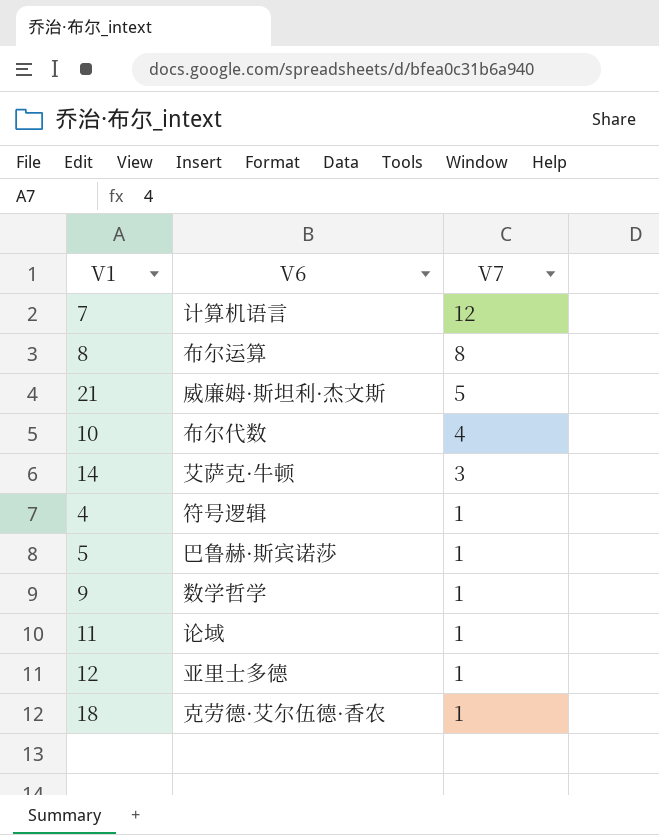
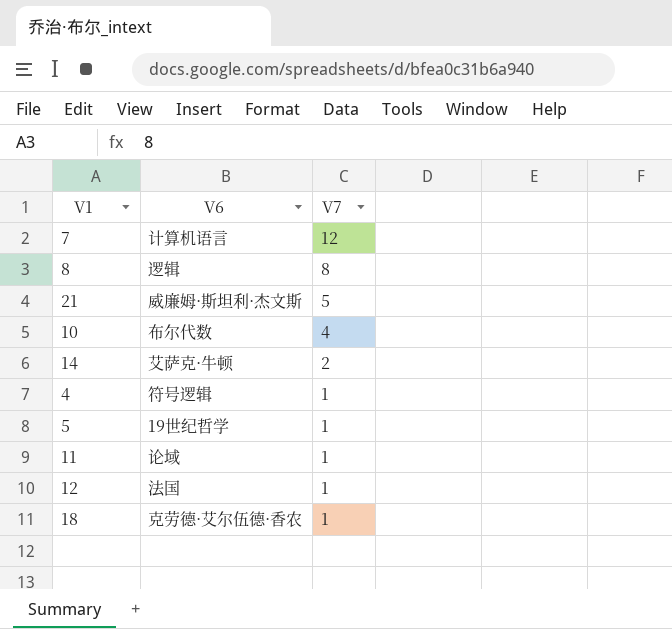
row 9: 数学哲学 | 1 -> none
8 | V6: 布尔运算 -> 逻辑
14 | V7: 3 -> 2
5 | V6: 巴鲁赫·斯宾诺莎 -> 19世纪哲学
12 | V6: 亚里士多德 -> 法国

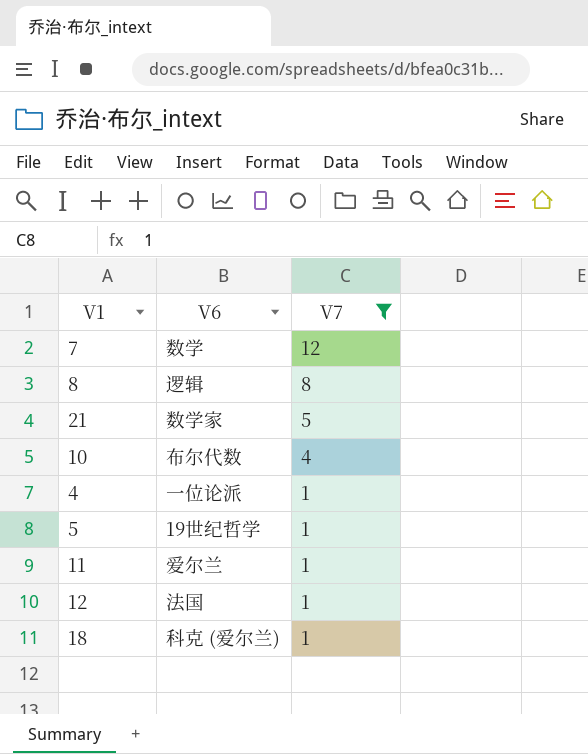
filter: none -> V7 != 2
7 | V6: 计算机语言 -> 数学
21 | V6: 威廉姆·斯坦利·杰文斯 -> 数学家
4 | V6: 符号逻辑 -> 一位论派
11 | V6: 论域 -> 爱尔兰
18 | V6: 克劳德·艾尔伍德·香农 -> 科克 (爱尔兰)

